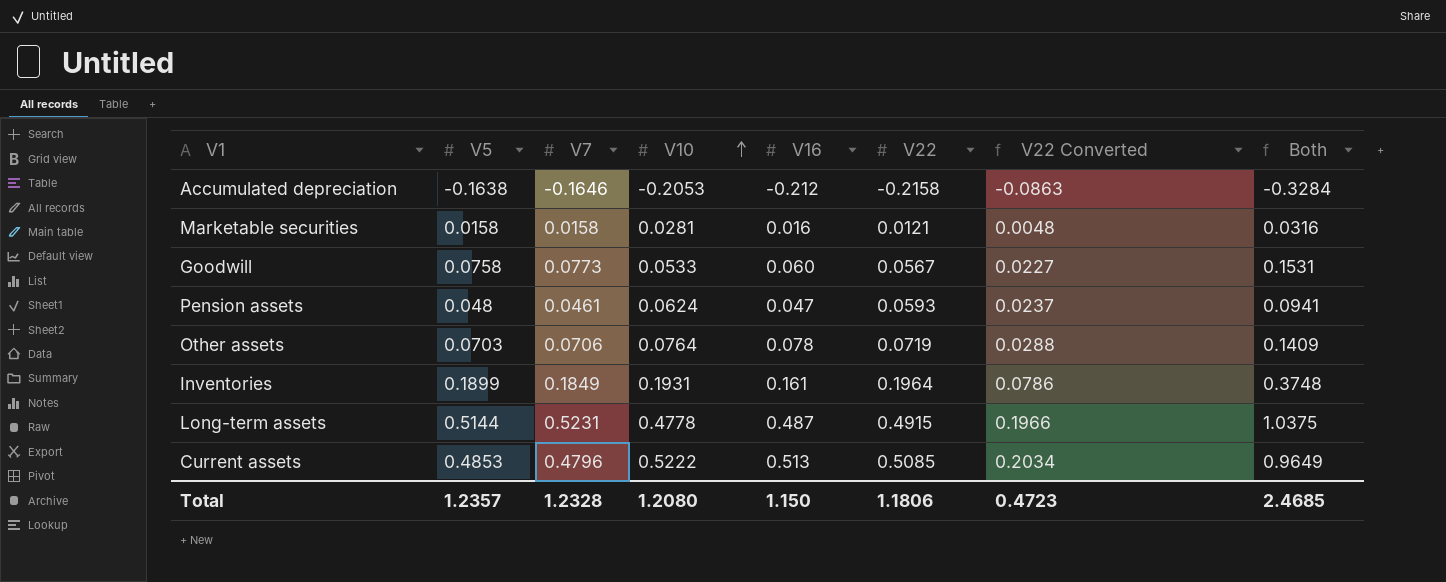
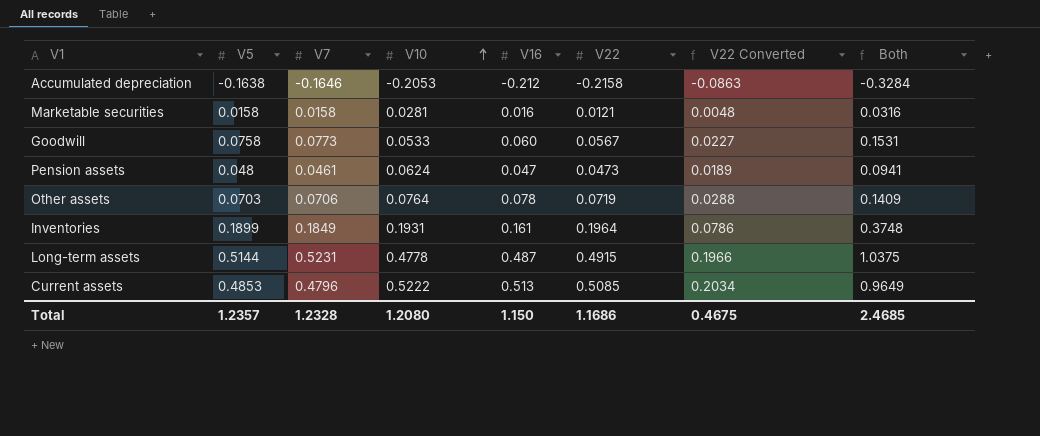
Pension assets | V22: 0.0593 -> 0.0473
Pension assets | V22 Converted: 0.0237 -> 0.0189
Total | V22: 1.1806 -> 1.1686
Total | V22 Converted: 0.4723 -> 0.4675

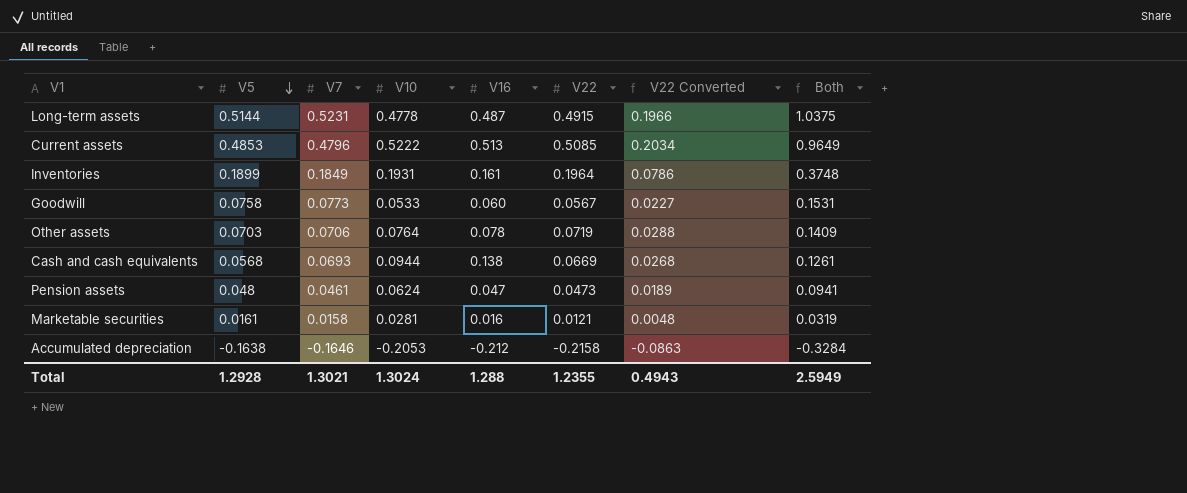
row order: V10 ascending -> V5 descending
row Cash and cash equivalents: none -> 0.0568 | 0.0693 | 0.0944 | 0.138 | 0.0669 | 0.0268 | 0.1261
Marketable securities | V5: 0.0158 -> 0.0161
Marketable securities | Both: 0.0316 -> 0.0319
Total | V5: 1.2357 -> 1.2928
Total | V7: 1.2328 -> 1.3021
Total | V10: 1.2080 -> 1.3024
Total | V16: 1.150 -> 1.288
Total | V22: 1.1686 -> 1.2355
Total | V22 Converted: 0.4675 -> 0.4943
Total | Both: 2.4685 -> 2.5949

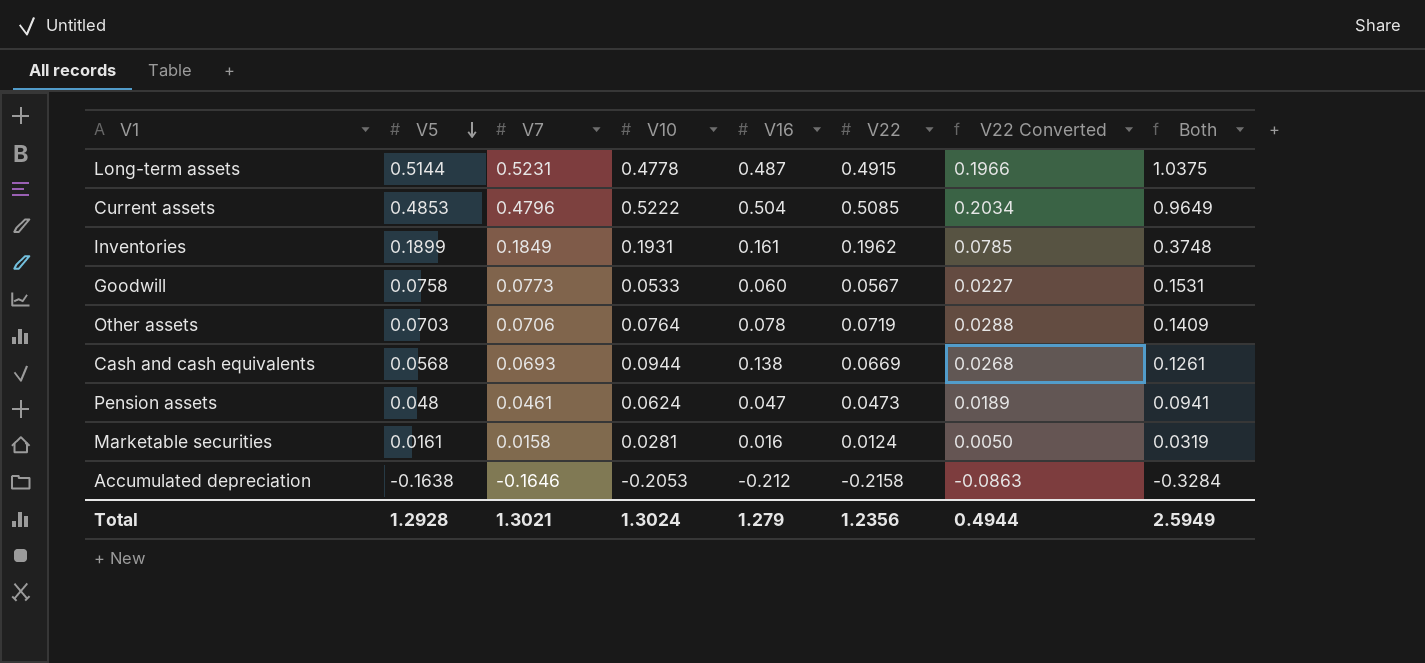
Current assets | V16: 0.513 -> 0.504
Inventories | V22: 0.1964 -> 0.1962
Inventories | V22 Converted: 0.0786 -> 0.0785
Marketable securities | V22: 0.0121 -> 0.0124
Marketable securities | V22 Converted: 0.0048 -> 0.0050
Total | V16: 1.288 -> 1.279
Total | V22: 1.2355 -> 1.2356
Total | V22 Converted: 0.4943 -> 0.4944

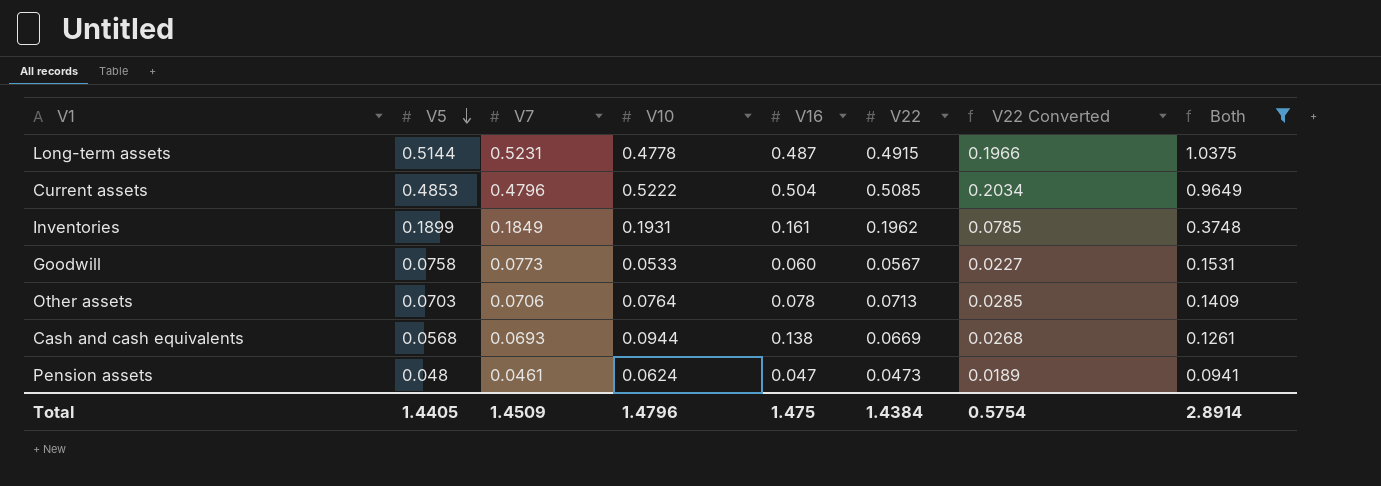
filter: none -> Both >= 0.0941
Other assets | V22: 0.0719 -> 0.0713
Other assets | V22 Converted: 0.0288 -> 0.0285
Total | V5: 1.2928 -> 1.4405
Total | V7: 1.3021 -> 1.4509
Total | V10: 1.3024 -> 1.4796
Total | V16: 1.279 -> 1.475
Total | V22: 1.2356 -> 1.4384
Total | V22 Converted: 0.4944 -> 0.5754
Total | Both: 2.5949 -> 2.8914

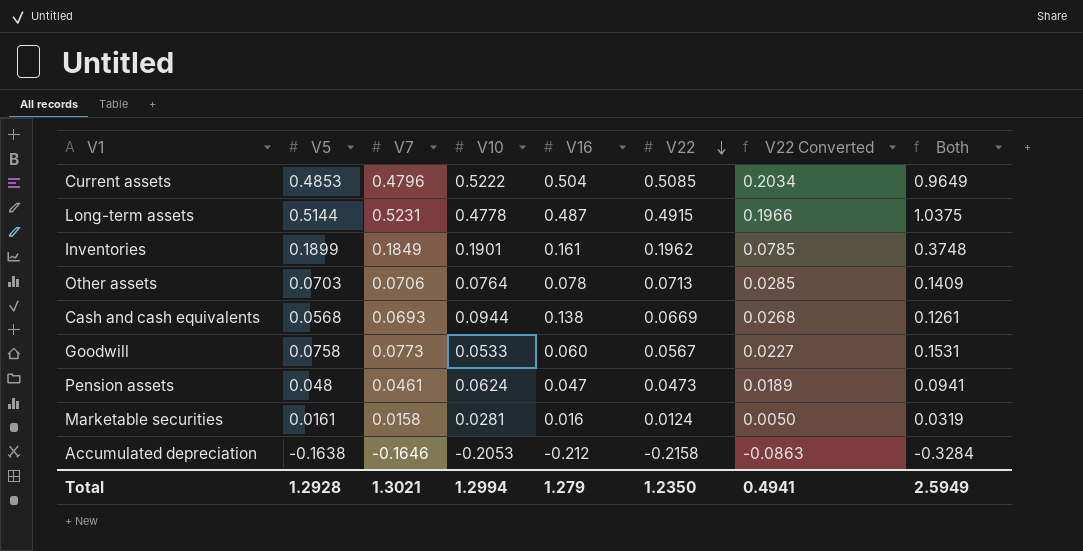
filter: Both >= 0.0941 -> none
row order: V5 descending -> V22 descending
Inventories | V10: 0.1931 -> 0.1901
Total | V5: 1.4405 -> 1.2928
Total | V7: 1.4509 -> 1.3021
Total | V10: 1.4796 -> 1.2994
Total | V16: 1.475 -> 1.279
Total | V22: 1.4384 -> 1.2350
Total | V22 Converted: 0.5754 -> 0.4941
Total | Both: 2.8914 -> 2.5949

